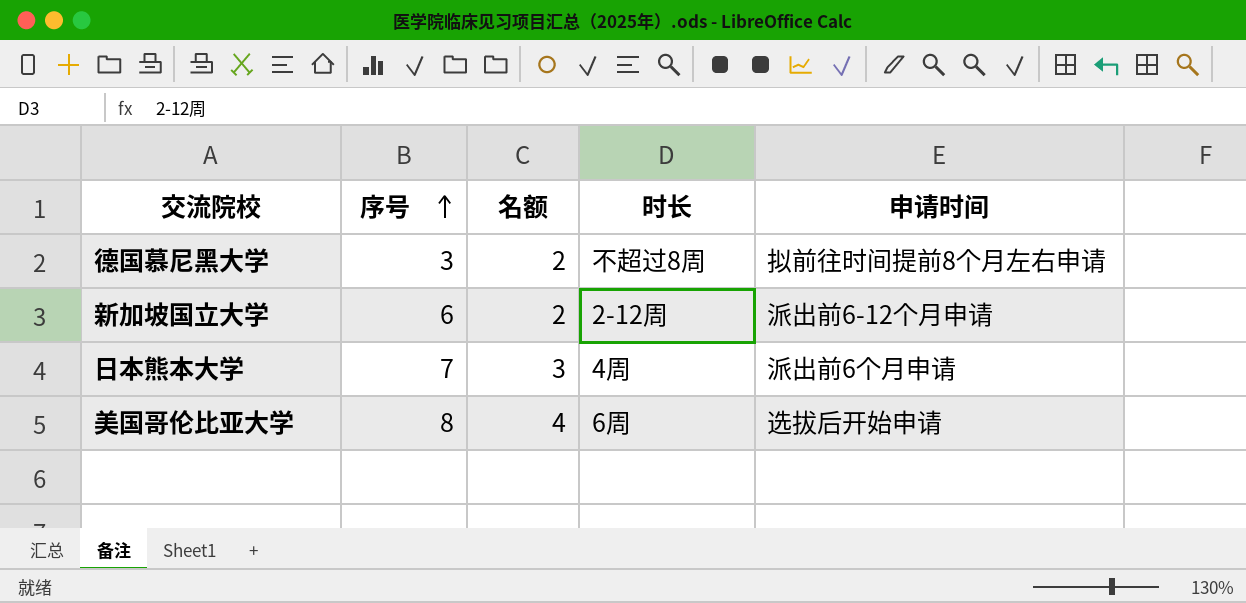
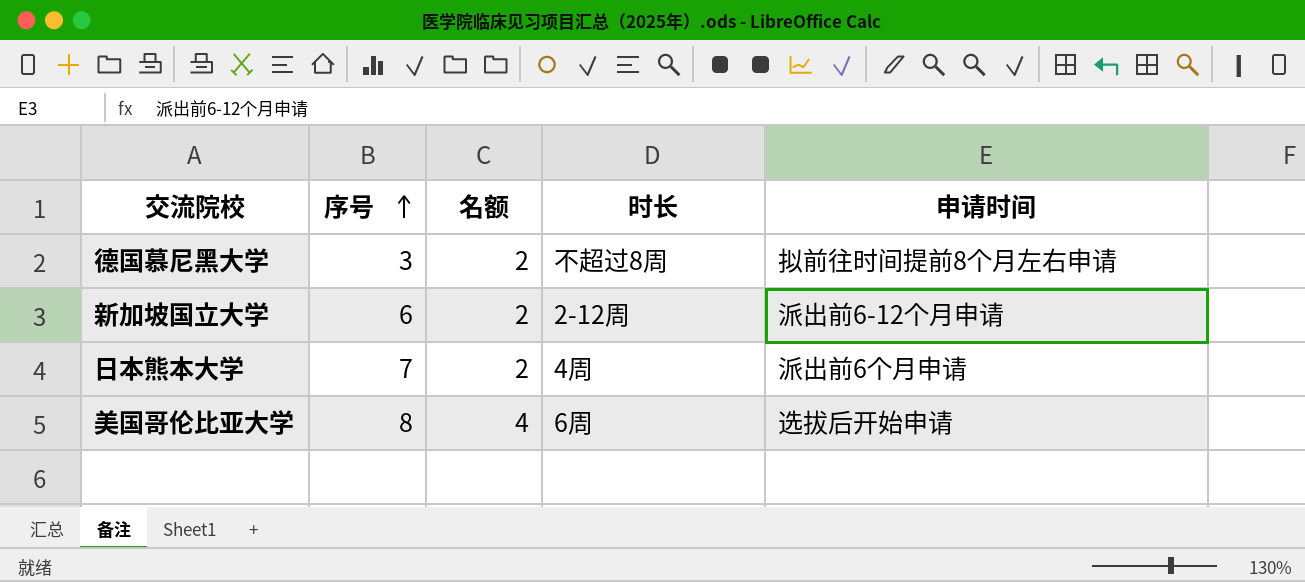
日本熊本大学 | 名额: 3 -> 2

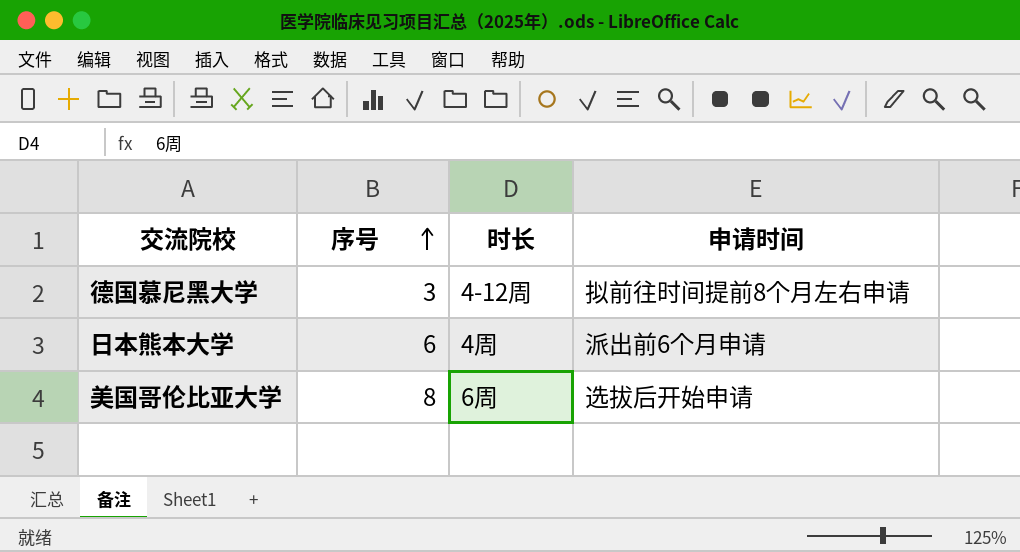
column 名额 | position: 3 -> none
row 新加坡国立大学: 6 | 2 | 2-12周 | 派出前6-12个月申请 -> none
德国慕尼黑大学 | 时长: 不超过8周 -> 4-12周
日本熊本大学 | 序号: 7 -> 6

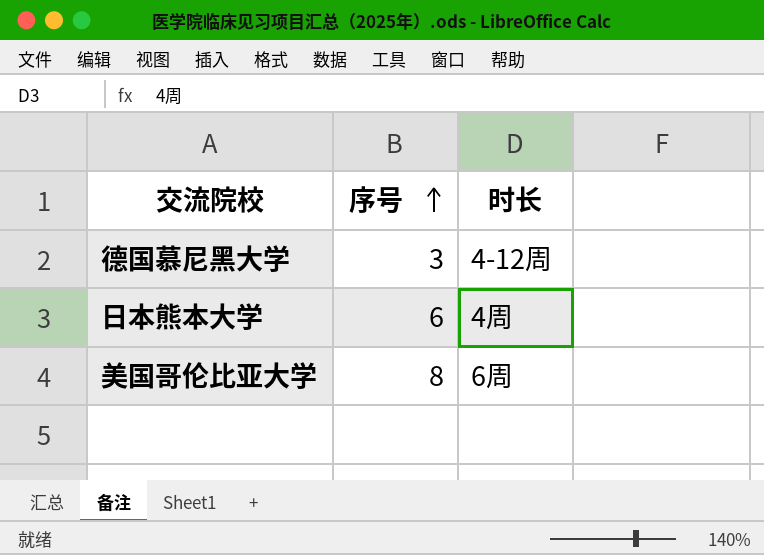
column 申请时间 | position: 4 -> none

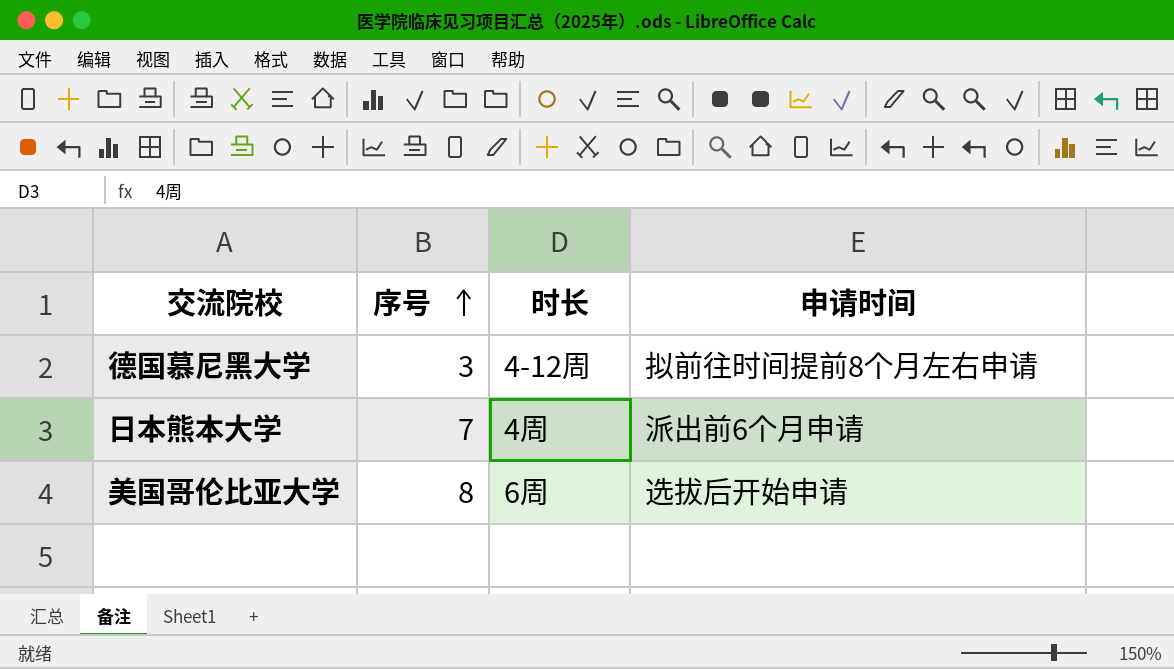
column 申请时间 | position: none -> 4
日本熊本大学 | 序号: 6 -> 7

